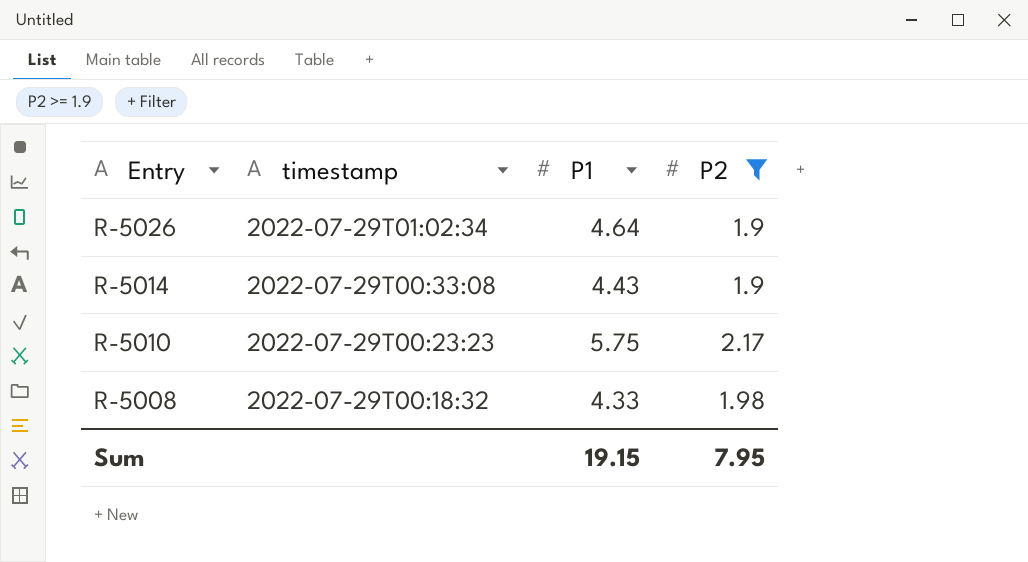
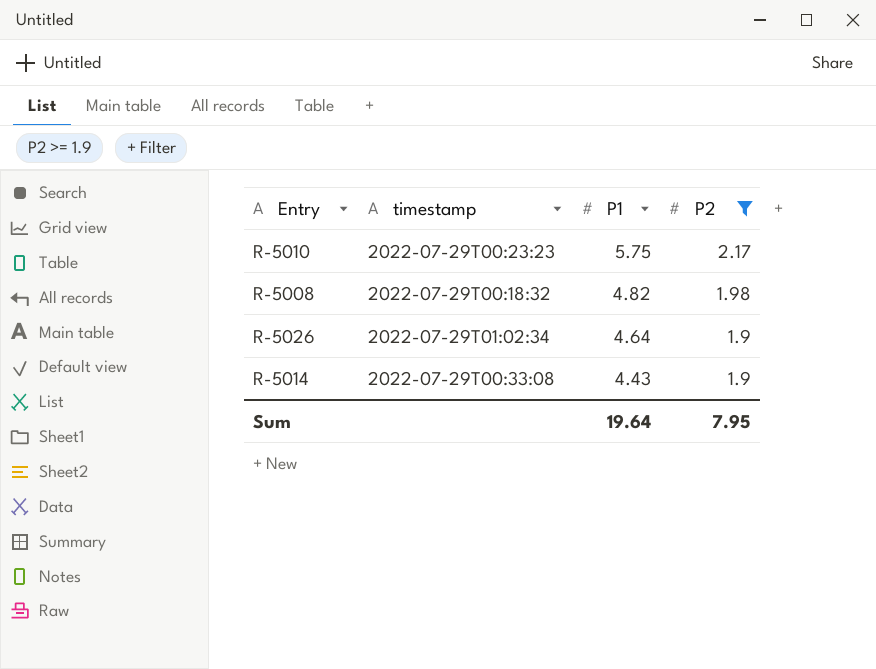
row order: Entry descending -> P1 descending
R-5008 | P1: 4.33 -> 4.82
Sum | P1: 19.15 -> 19.64

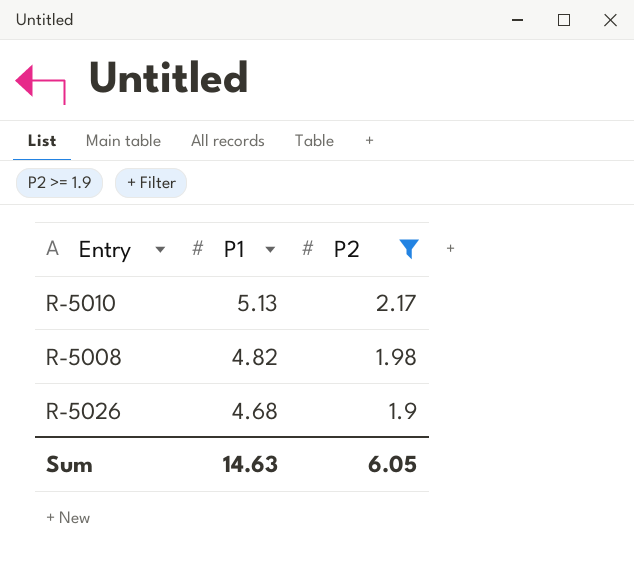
column timestamp | position: 2 -> none
row R-5014: 2022-07-29T00:33:08 | 4.43 | 1.9 -> none
R-5010 | P1: 5.75 -> 5.13
R-5026 | P1: 4.64 -> 4.68
Sum | P1: 19.64 -> 14.63
Sum | P2: 7.95 -> 6.05

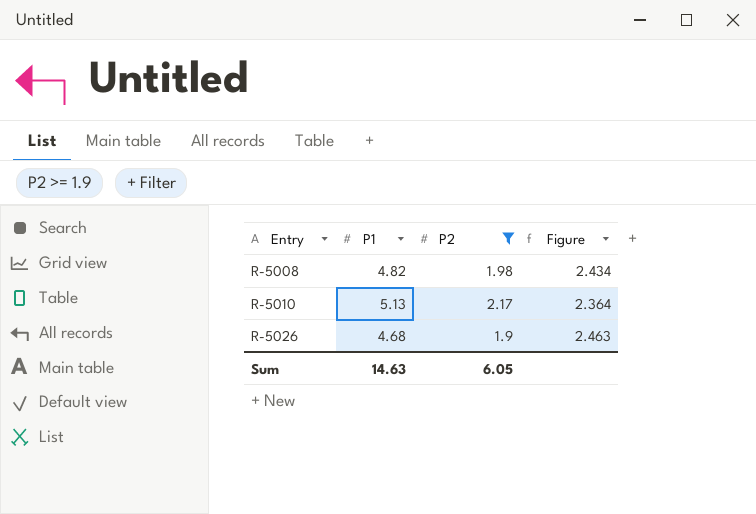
row order: P1 descending -> Entry ascending
column Figure | formula: none -> [P1] / [P2]

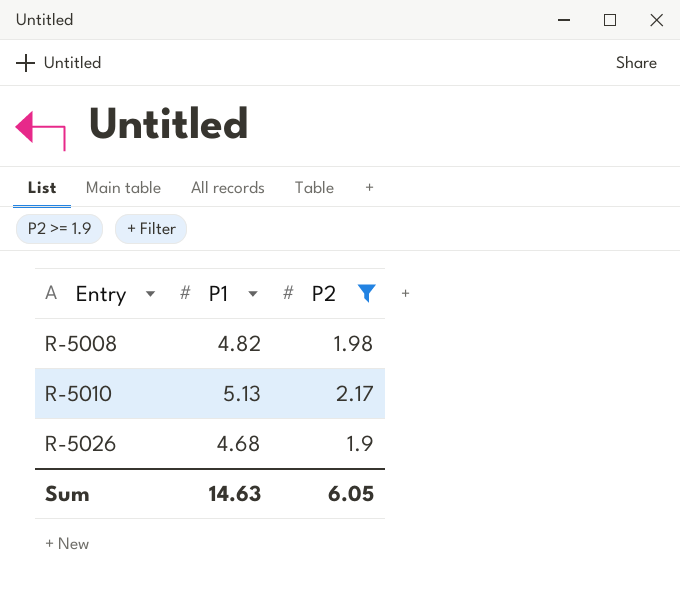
column Figure | formula: [P1] / [P2] -> none

